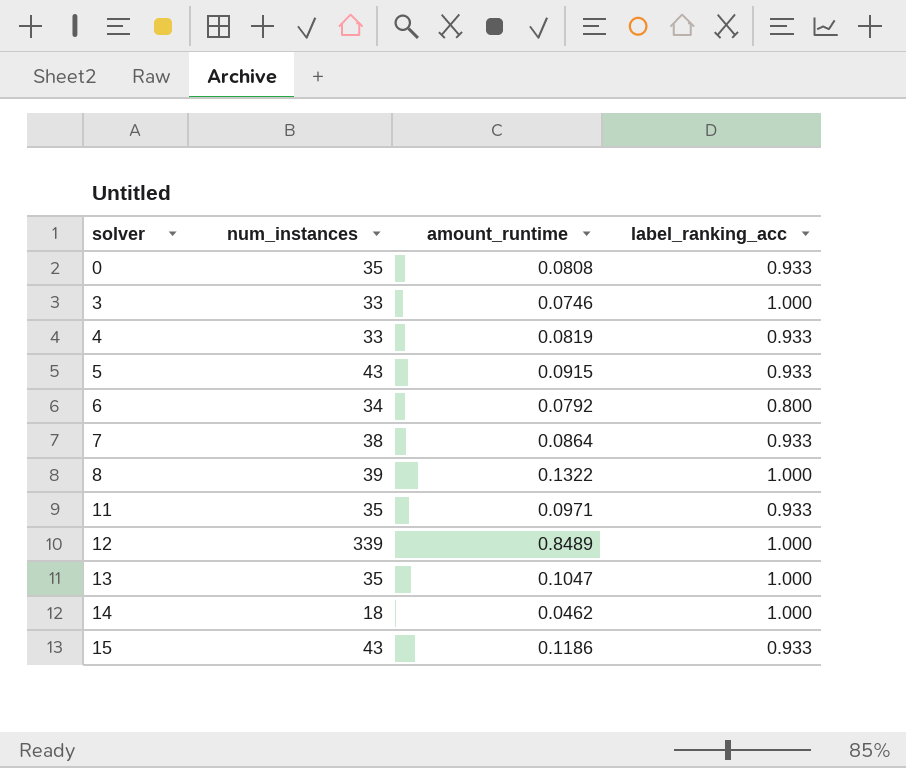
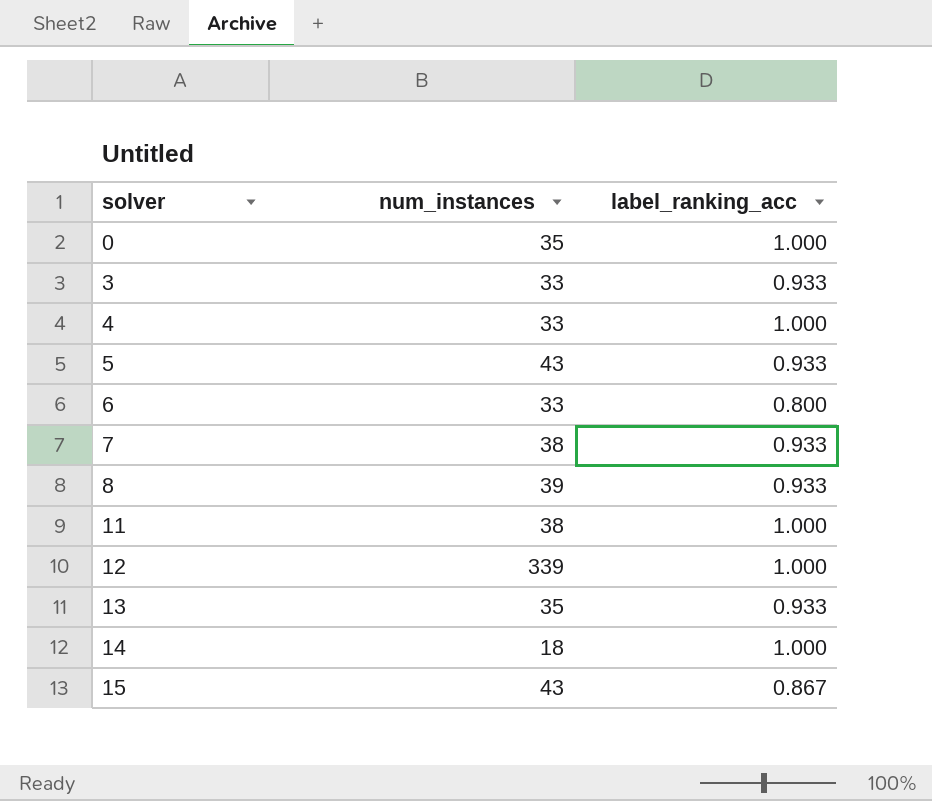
column amount_runtime | position: 3 -> none
0 | label_ranking_acc: 0.933 -> 1.000
3 | label_ranking_acc: 1.000 -> 0.933
4 | label_ranking_acc: 0.933 -> 1.000
6 | num_instances: 34 -> 33
8 | label_ranking_acc: 1.000 -> 0.933
11 | num_instances: 35 -> 38
11 | label_ranking_acc: 0.933 -> 1.000
13 | label_ranking_acc: 1.000 -> 0.933
15 | label_ranking_acc: 0.933 -> 0.867

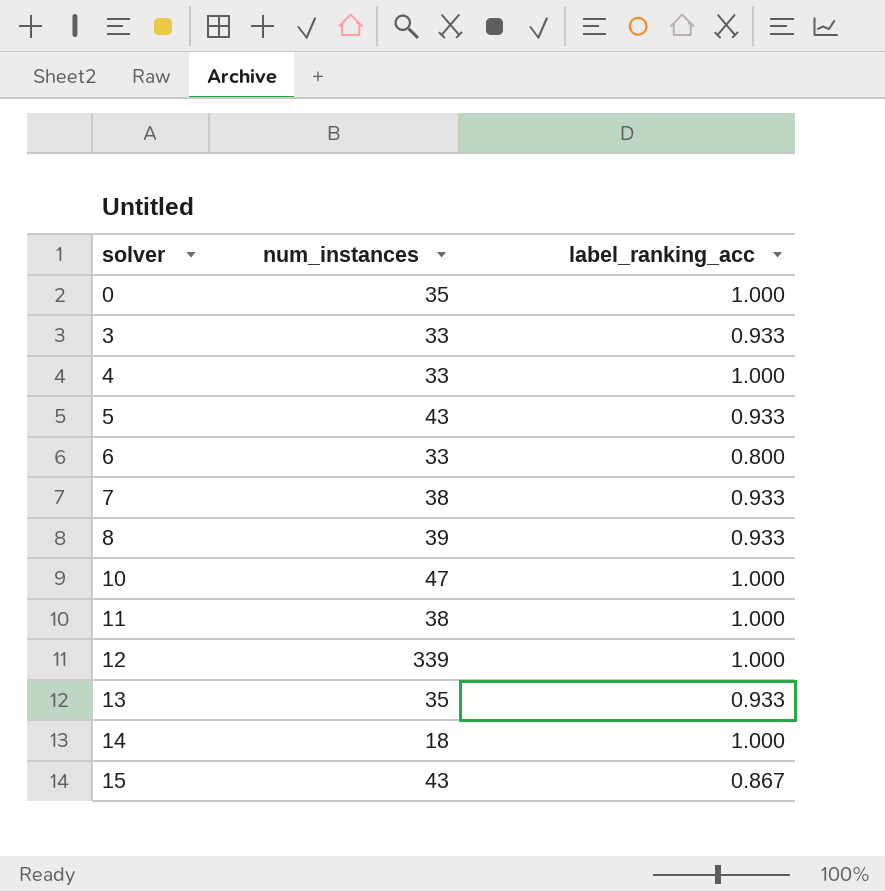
row 10: none -> 47 | 1.000

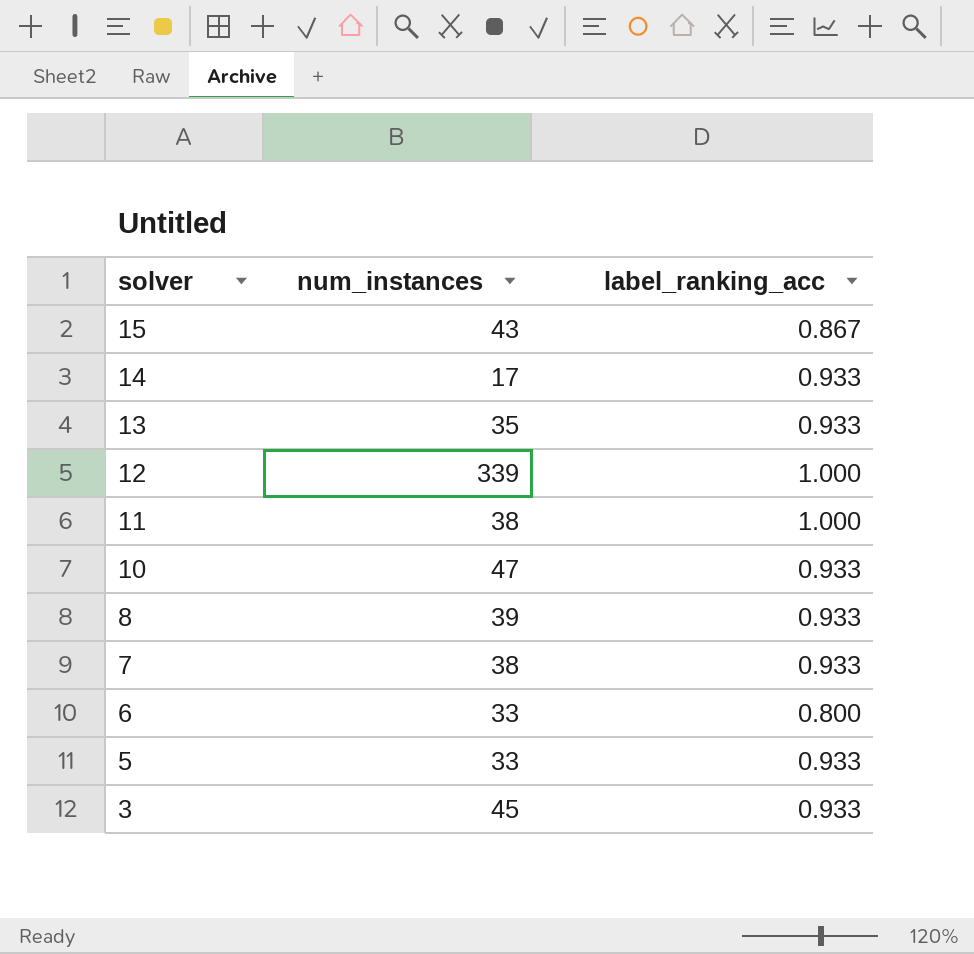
row order: solver ascending -> solver descending
row 0: 35 | 1.000 -> none
row 4: 33 | 1.000 -> none
14 | num_instances: 18 -> 17
14 | label_ranking_acc: 1.000 -> 0.933
10 | label_ranking_acc: 1.000 -> 0.933
5 | num_instances: 43 -> 33
3 | num_instances: 33 -> 45

